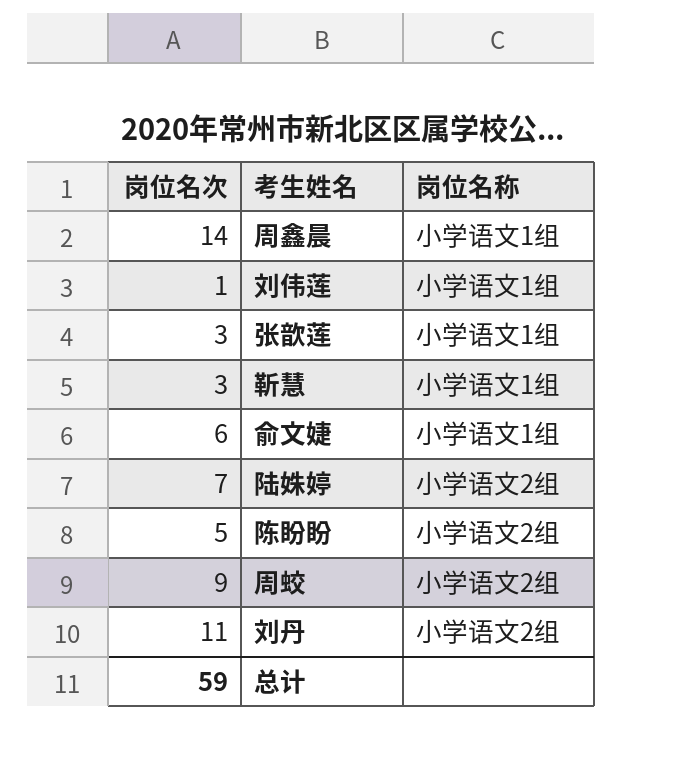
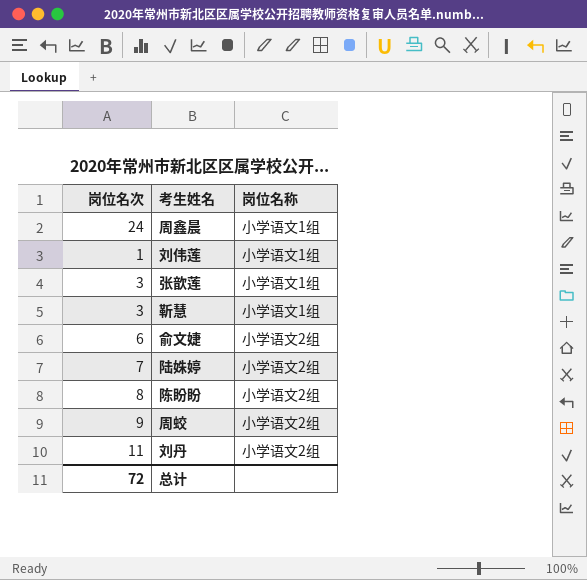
周鑫晨 | 岗位名次: 14 -> 24
俞文婕 | 岗位名称: 小学语文1组 -> 小学语文2组
陈盼盼 | 岗位名次: 5 -> 8
总计 | 岗位名次: 59 -> 72

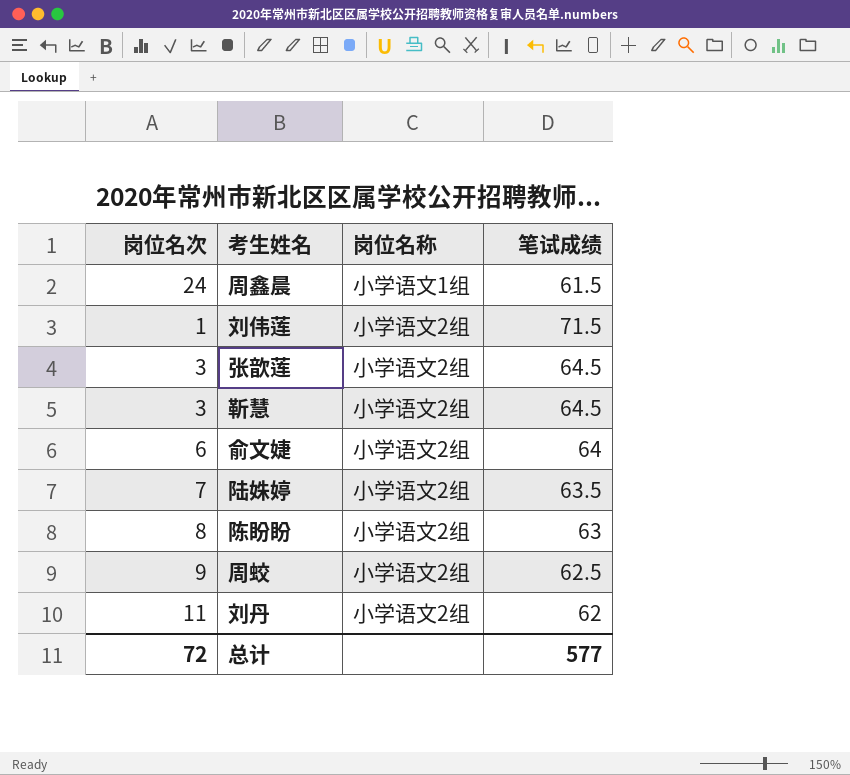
column 笔试成绩 | position: none -> 4
刘伟莲 | 岗位名称: 小学语文1组 -> 小学语文2组
张歆莲 | 岗位名称: 小学语文1组 -> 小学语文2组
靳慧 | 岗位名称: 小学语文1组 -> 小学语文2组

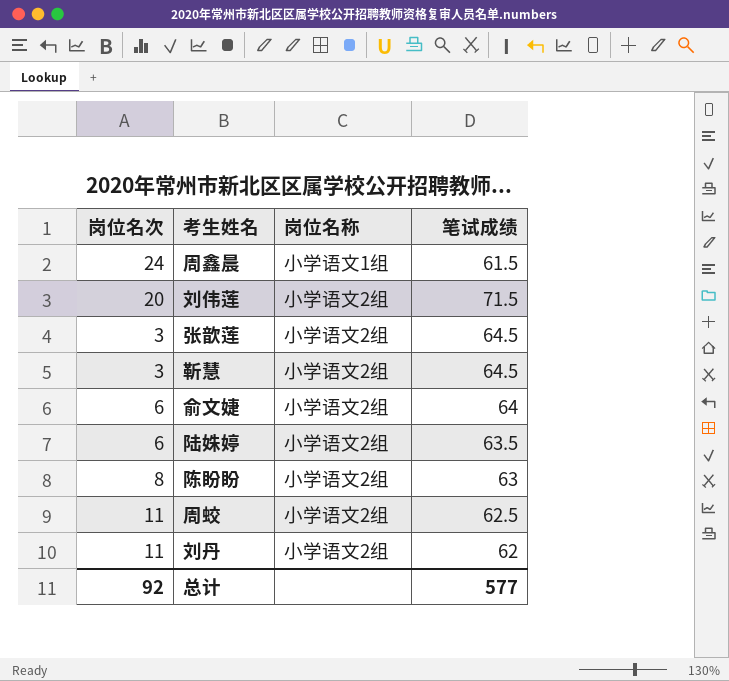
刘伟莲 | 岗位名次: 1 -> 20
陆姝婷 | 岗位名次: 7 -> 6
周蛟 | 岗位名次: 9 -> 11
总计 | 岗位名次: 72 -> 92

